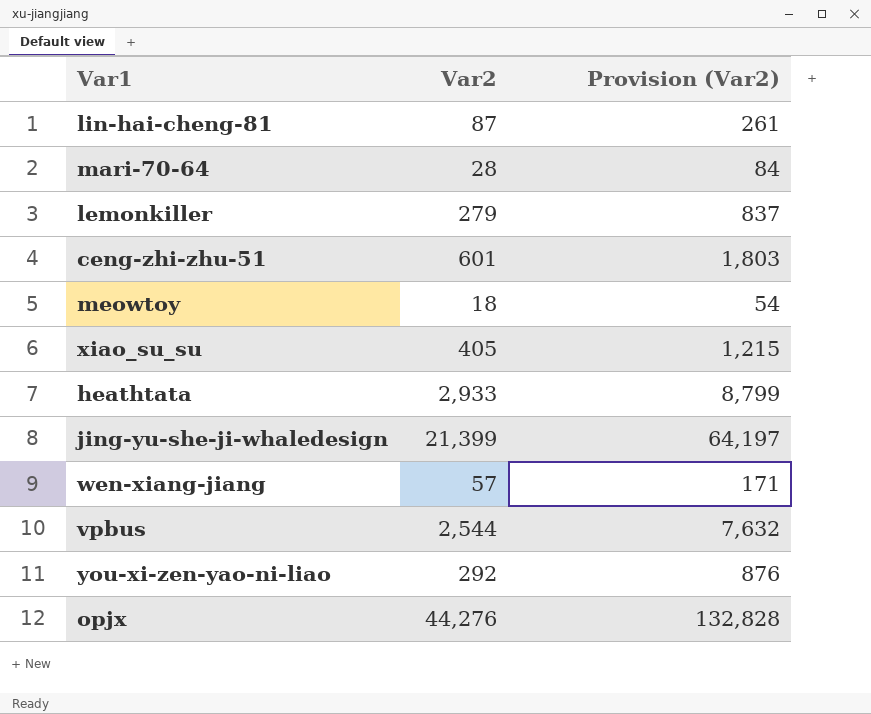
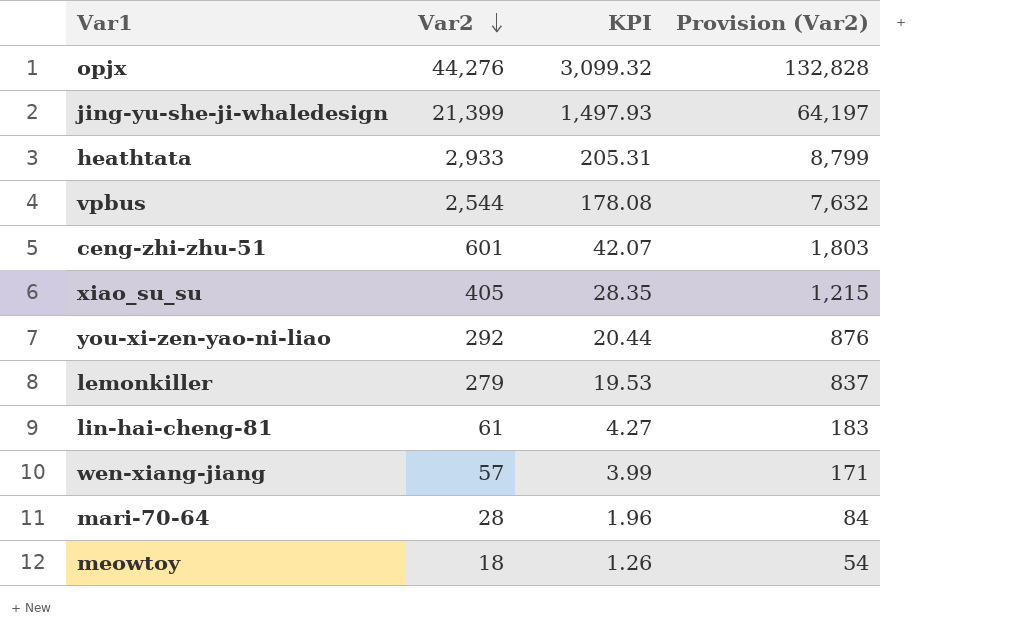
row order: none -> Var2 descending
column KPI | formula: none -> [Var2] * 0.07
lin-hai-cheng-81 | Var2: 87 -> 61
lin-hai-cheng-81 | Provision (Var2): 261 -> 183

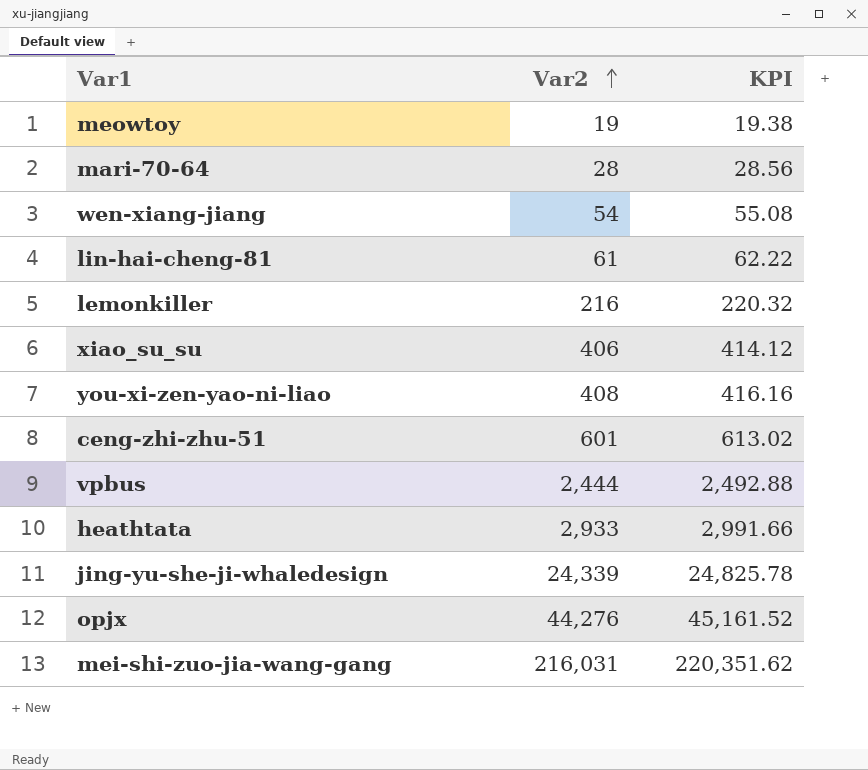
row order: Var2 descending -> Var2 ascending
column Provision (Var2) | formula: [Var2] * 3 -> none
column KPI | formula: [Var2] * 0.07 -> [Var2] * 1.02
meowtoy | Var2: 18 -> 19
wen-xiang-jiang | Var2: 57 -> 54
lemonkiller | Var2: 279 -> 216
xiao_su_su | Var2: 405 -> 406
you-xi-zen-yao-ni-liao | Var2: 292 -> 408
vpbus | Var2: 2,544 -> 2,444
jing-yu-she-ji-whaledesign | Var2: 21,399 -> 24,339
row mei-shi-zuo-jia-wang-gang: none -> 216,031 | 220,351.62

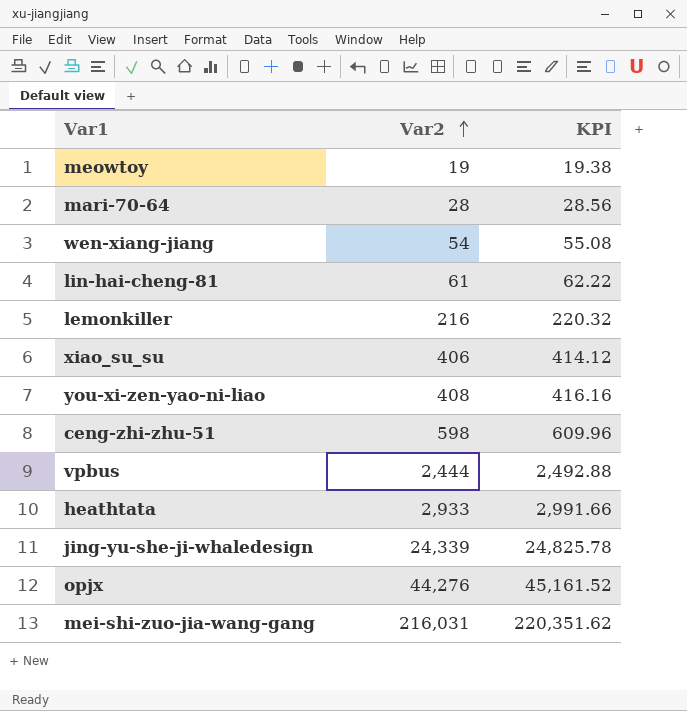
ceng-zhi-zhu-51 | Var2: 601 -> 598
ceng-zhi-zhu-51 | KPI: 613.02 -> 609.96

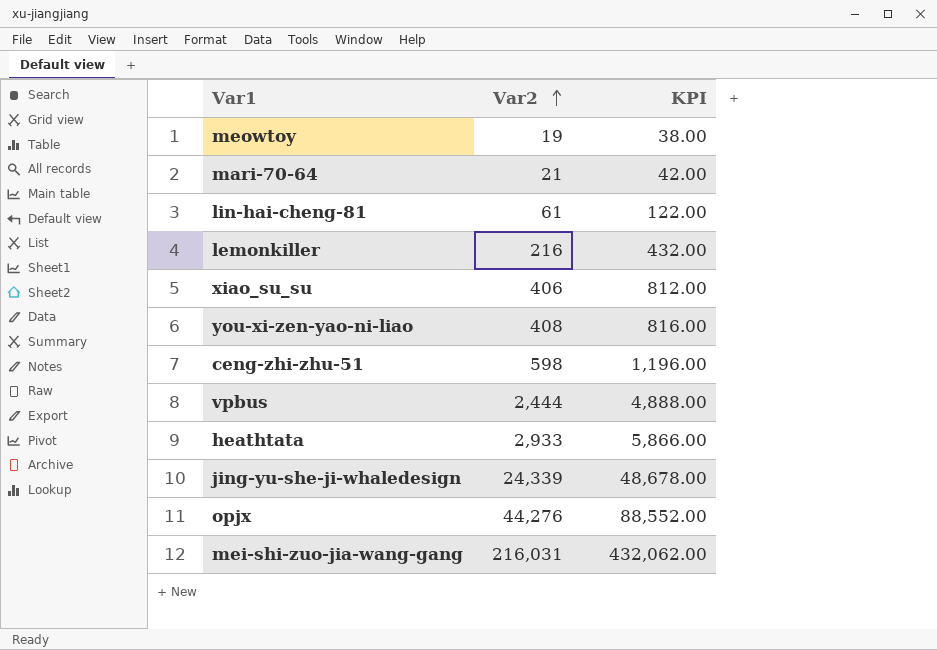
column KPI | formula: [Var2] * 1.02 -> [Var2] * 2
row wen-xiang-jiang: 54 | 55.08 -> none
mari-70-64 | Var2: 28 -> 21

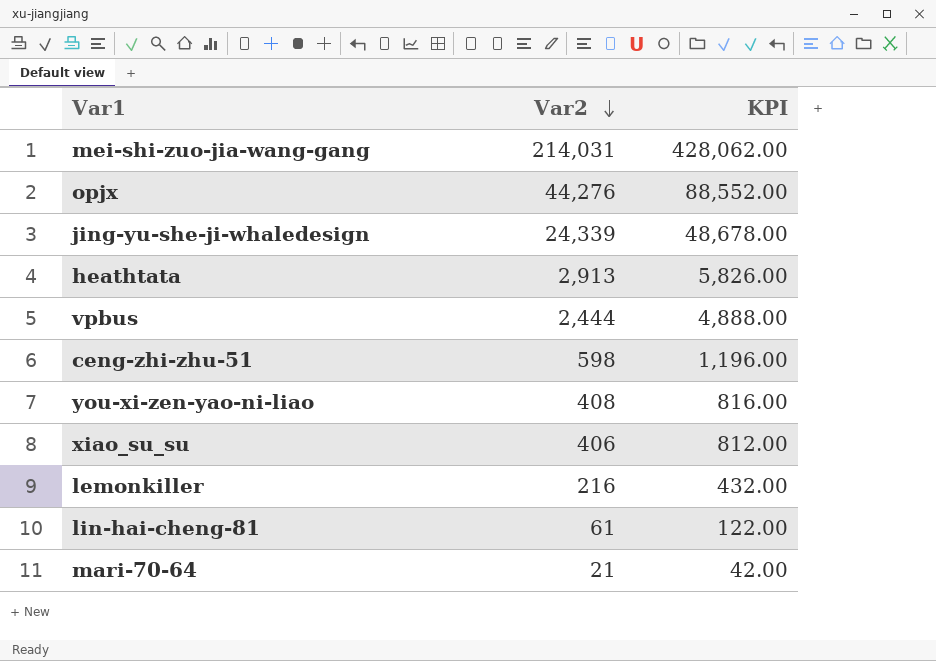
row order: Var2 ascending -> Var2 descending
row meowtoy: 19 | 38.00 -> none
mei-shi-zuo-jia-wang-gang | Var2: 216,031 -> 214,031
mei-shi-zuo-jia-wang-gang | KPI: 432,062.00 -> 428,062.00
heathtata | Var2: 2,933 -> 2,913
heathtata | KPI: 5,866.00 -> 5,826.00

